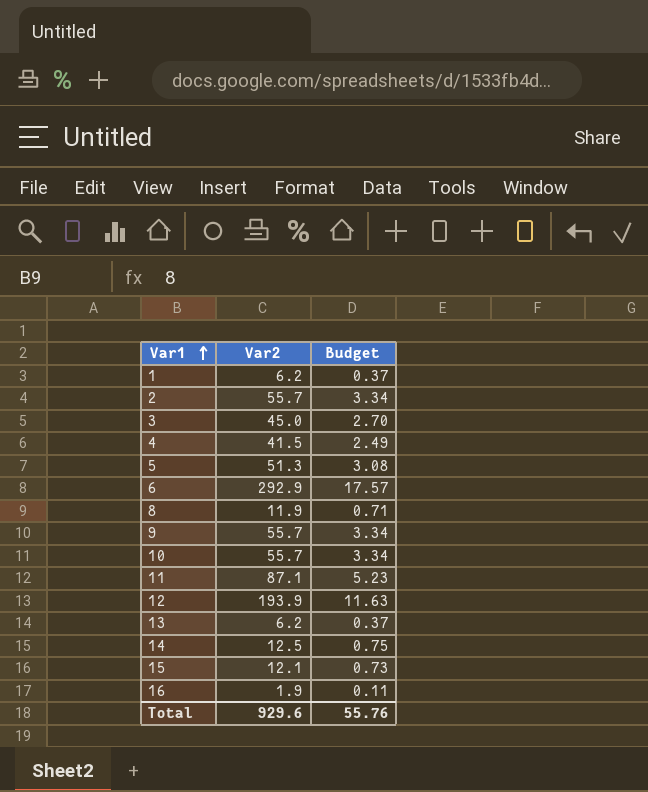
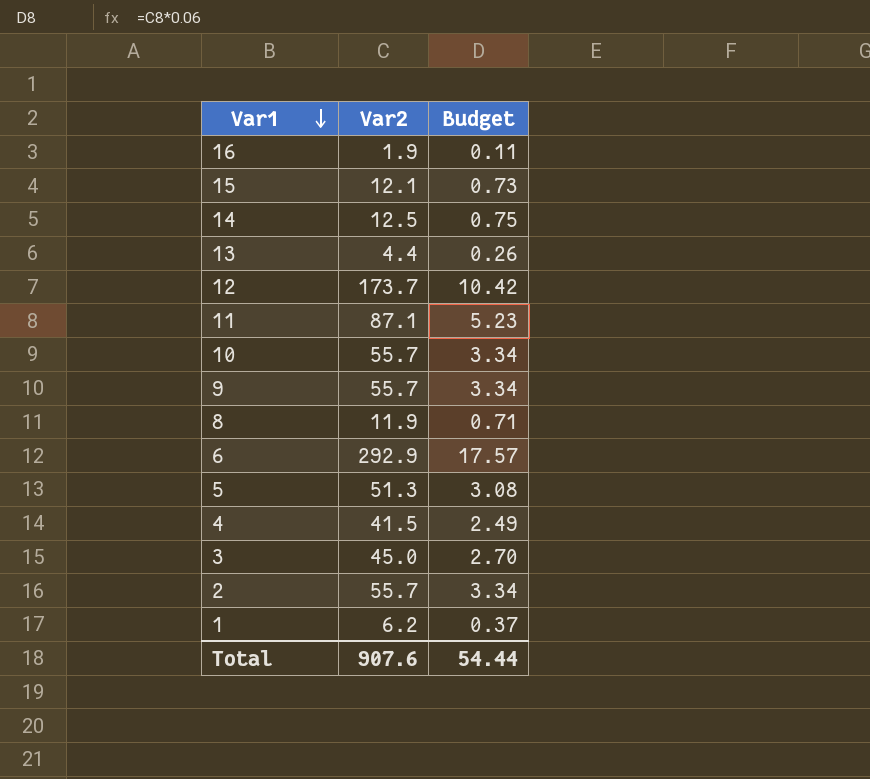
row order: Var1 ascending -> Var1 descending
13 | Var2: 6.2 -> 4.4
13 | Budget: 0.37 -> 0.26
12 | Var2: 193.9 -> 173.7
12 | Budget: 11.63 -> 10.42
Total | Var2: 929.6 -> 907.6
Total | Budget: 55.76 -> 54.44

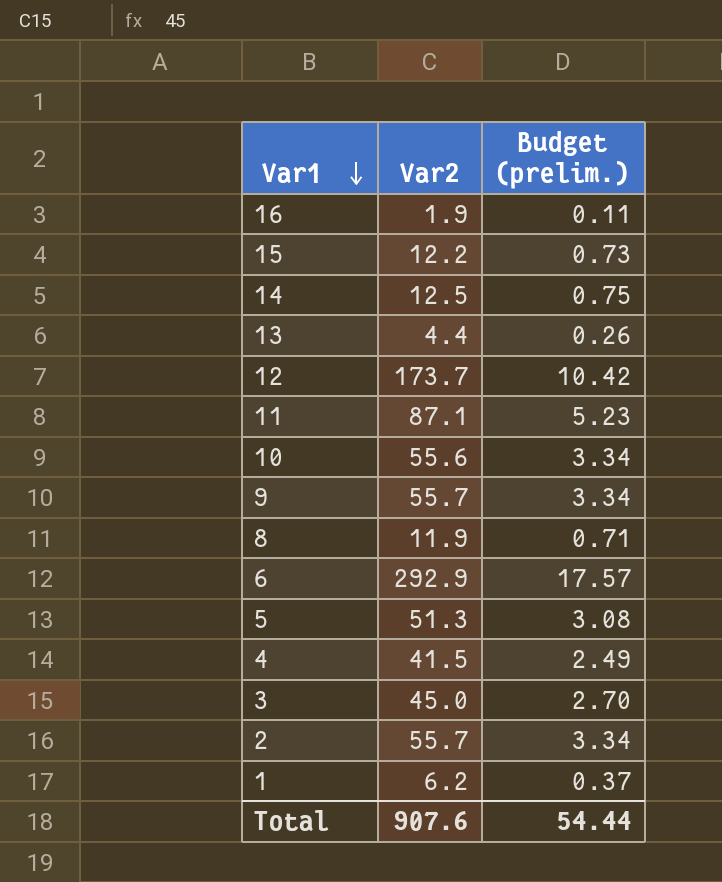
column name: Budget -> Budget (prelim.)
15 | Var2: 12.1 -> 12.2
10 | Var2: 55.7 -> 55.6

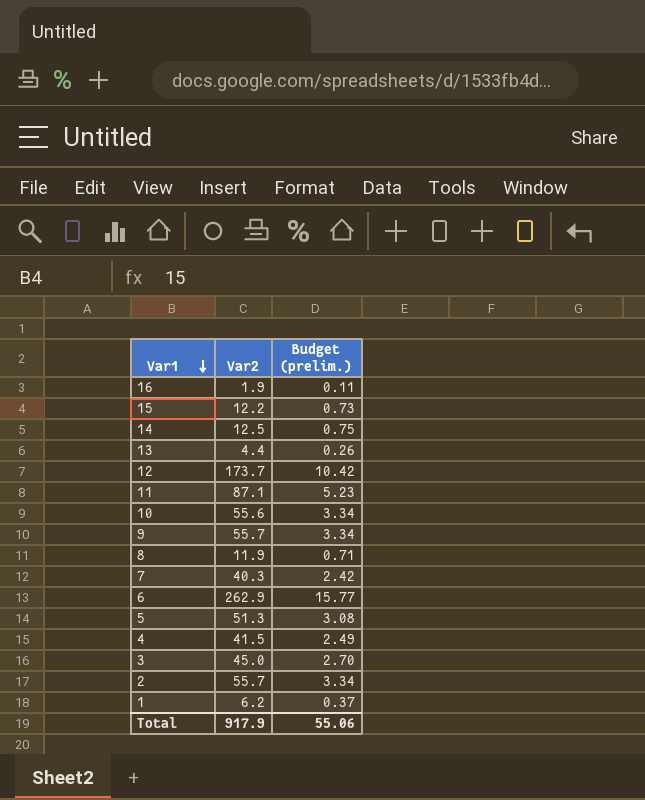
row 7: none -> 40.3 | 2.42
6 | Var2: 292.9 -> 262.9
6 | Budget (prelim.): 17.57 -> 15.77
Total | Var2: 907.6 -> 917.9
Total | Budget (prelim.): 54.44 -> 55.06

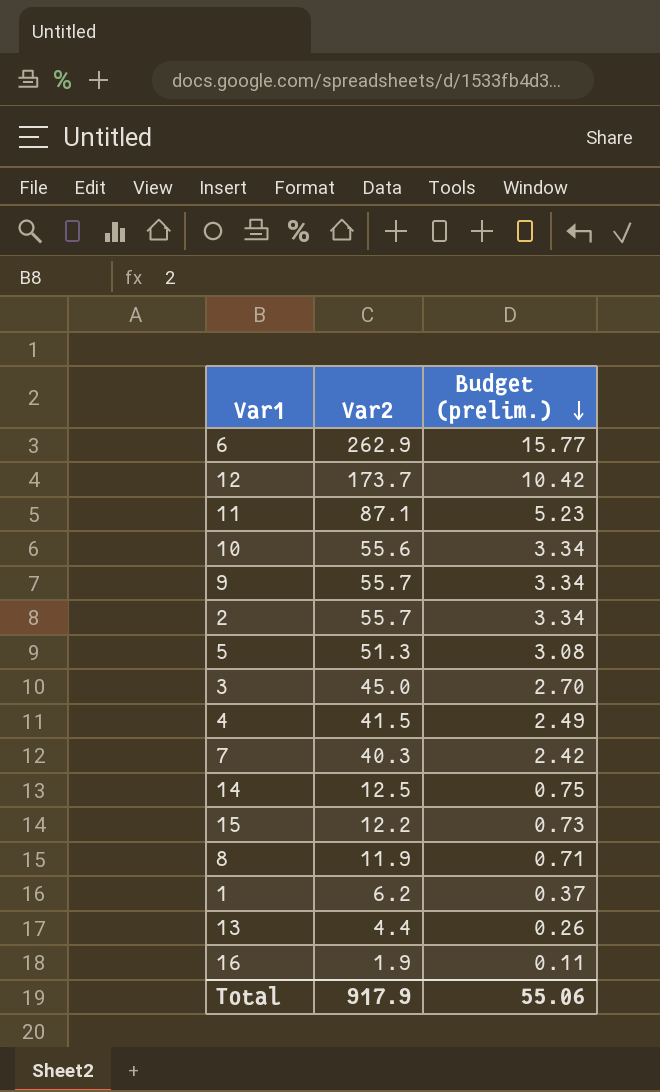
row order: Var1 descending -> Budget (prelim.) descending

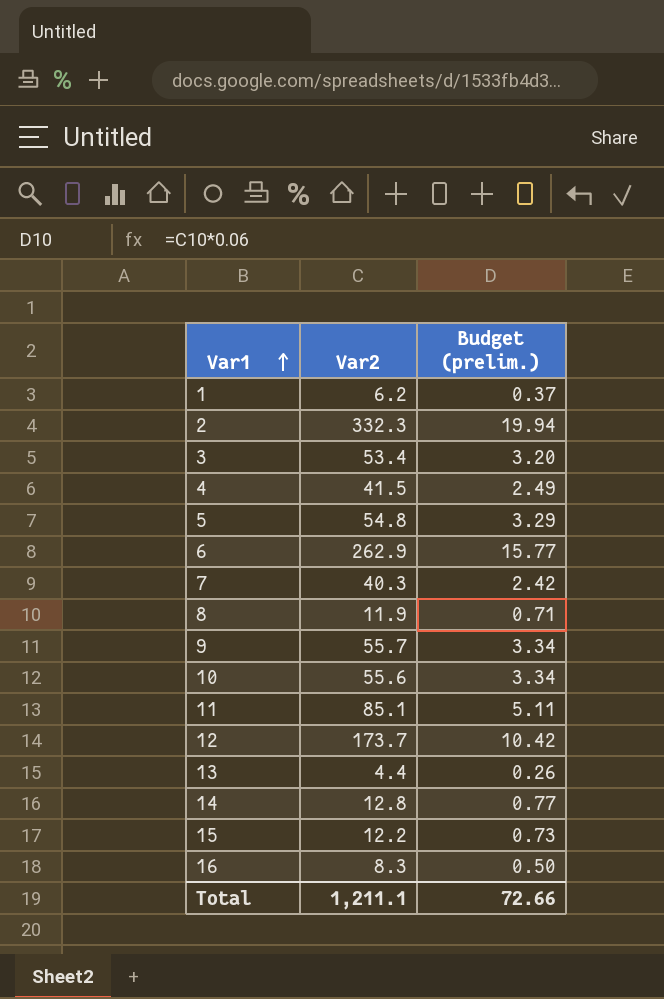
row order: Budget (prelim.) descending -> Var1 ascending
2 | Var2: 55.7 -> 332.3
2 | Budget (prelim.): 3.34 -> 19.94
3 | Var2: 45.0 -> 53.4
3 | Budget (prelim.): 2.70 -> 3.20
5 | Var2: 51.3 -> 54.8
5 | Budget (prelim.): 3.08 -> 3.29
11 | Var2: 87.1 -> 85.1
11 | Budget (prelim.): 5.23 -> 5.11
14 | Var2: 12.5 -> 12.8
14 | Budget (prelim.): 0.75 -> 0.77
16 | Var2: 1.9 -> 8.3
16 | Budget (prelim.): 0.11 -> 0.50
Total | Var2: 917.9 -> 1,211.1
Total | Budget (prelim.): 55.06 -> 72.66

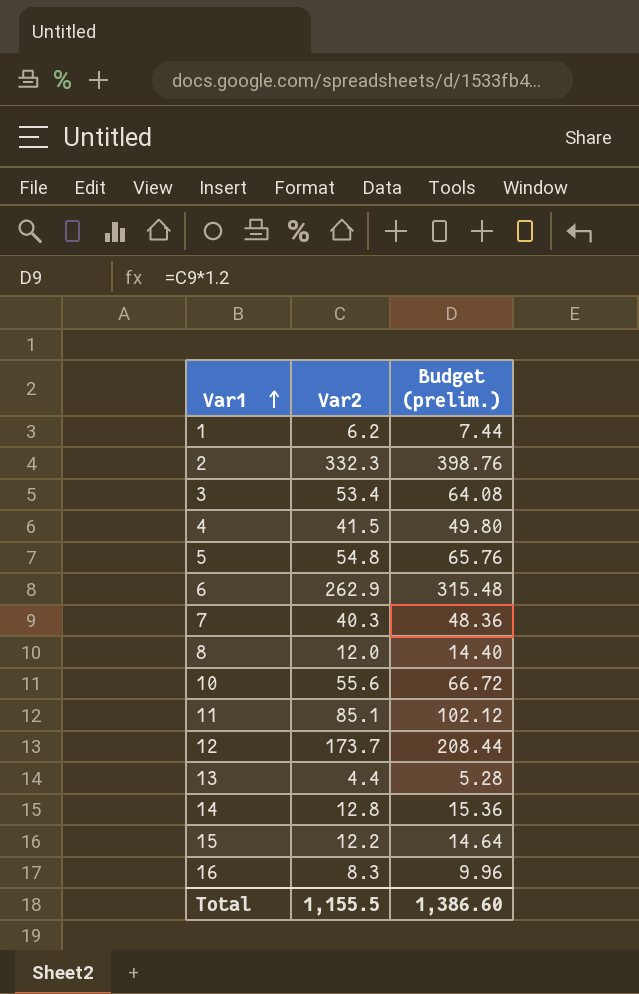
column Budget (prelim.) | formula: [Var2] * 0.06 -> [Var2] * 1.2
row 9: 55.7 | 3.34 -> none
8 | Var2: 11.9 -> 12.0
Total | Var2: 1,211.1 -> 1,155.5
Total | Budget (prelim.): 72.66 -> 1,386.60

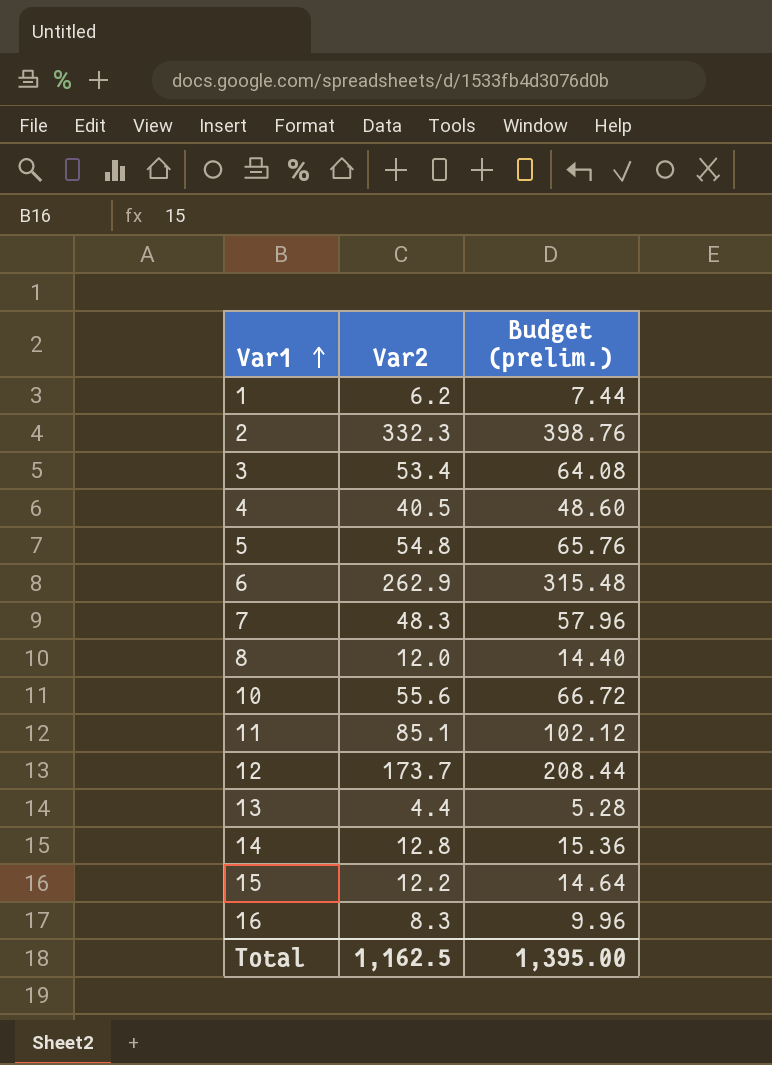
4 | Var2: 41.5 -> 40.5
4 | Budget (prelim.): 49.80 -> 48.60
7 | Var2: 40.3 -> 48.3
7 | Budget (prelim.): 48.36 -> 57.96
Total | Var2: 1,155.5 -> 1,162.5
Total | Budget (prelim.): 1,386.60 -> 1,395.00

